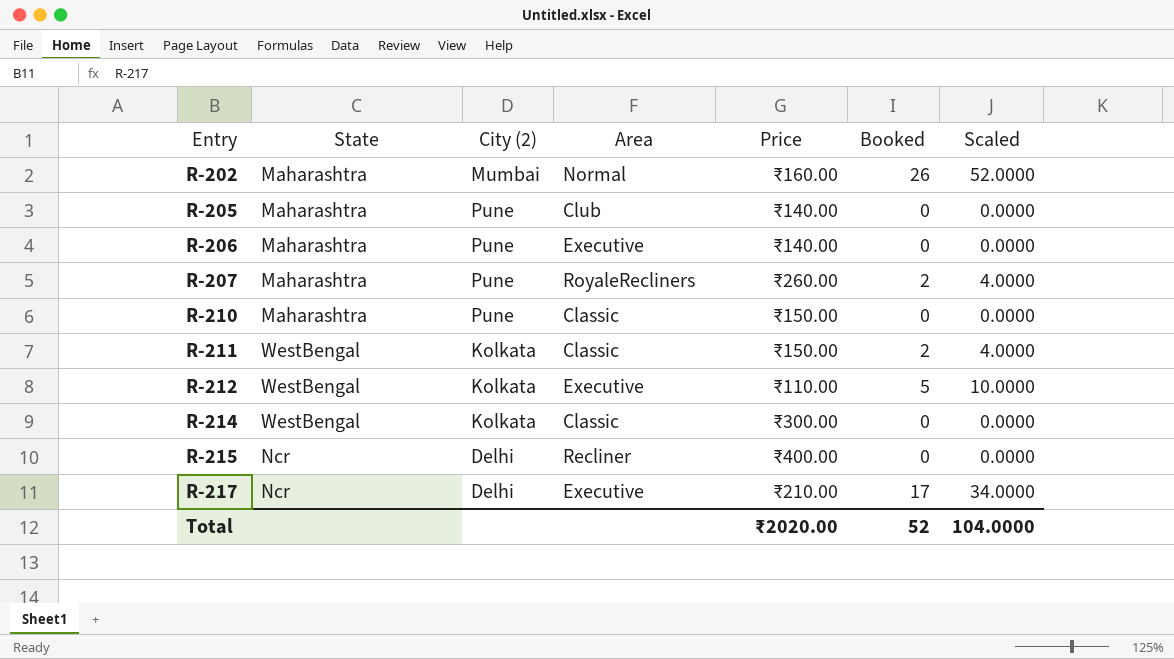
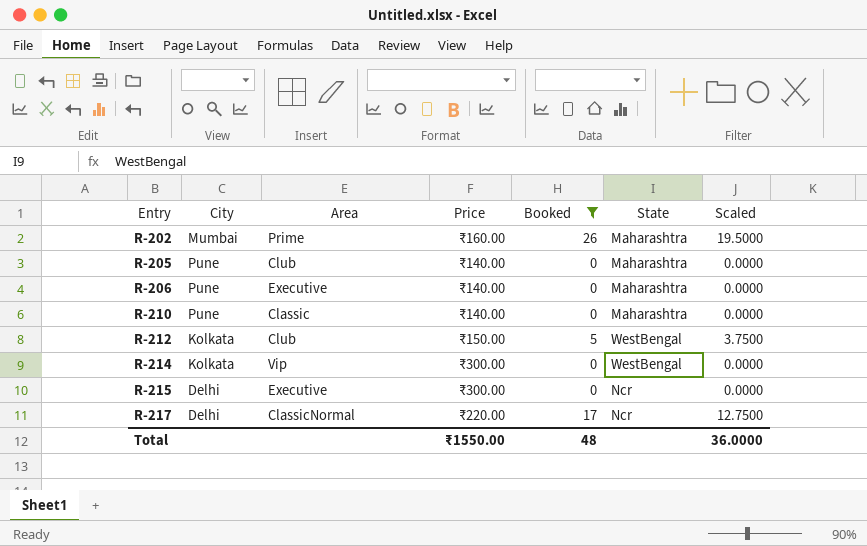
filter: none -> Booked != 2
column name: City (2) -> City
column State | position: 2 -> 6
column Scaled | formula: [Booked] * 2 -> [Booked] * 0.75
R-202 | Area: Normal -> Prime
R-210 | Price: ₹150.00 -> ₹140.00
R-212 | Area: Executive -> Club
R-212 | Price: ₹110.00 -> ₹150.00
R-214 | Area: Classic -> Vip
R-215 | Area: Recliner -> Executive
R-215 | Price: ₹400.00 -> ₹300.00
R-217 | Area: Executive -> ClassicNormal
R-217 | Price: ₹210.00 -> ₹220.00
Total | Price: ₹2020.00 -> ₹1550.00
Total | Booked: 52 -> 48
Total | Scaled: 104.0000 -> 36.0000

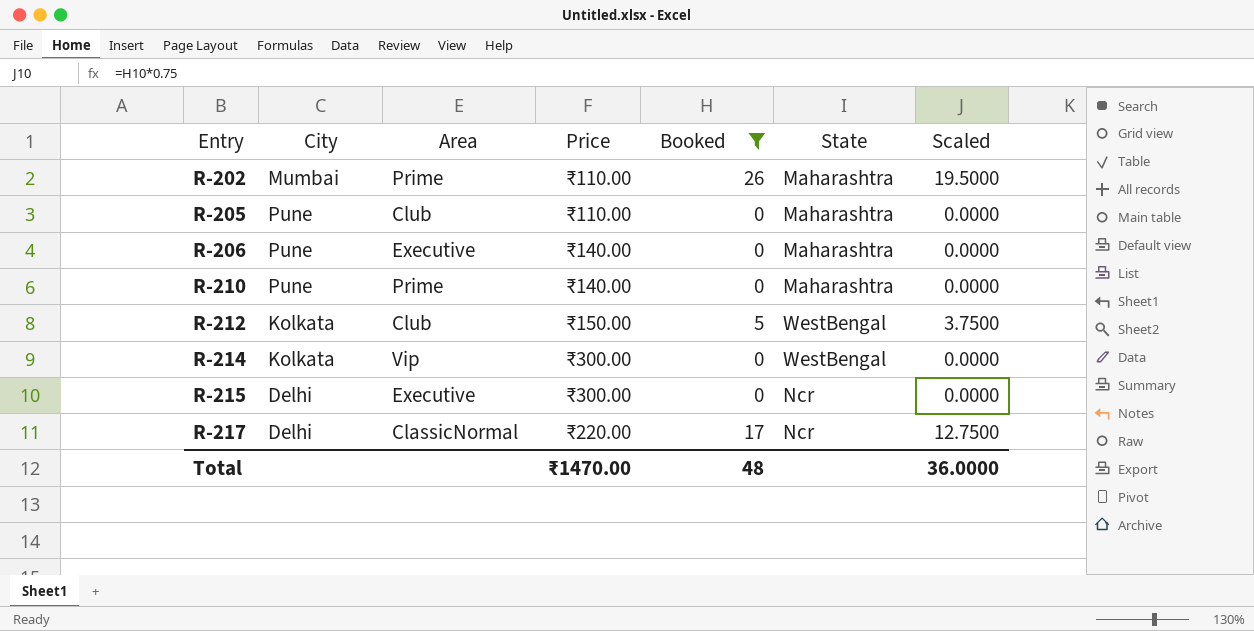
R-202 | Price: ₹160.00 -> ₹110.00
R-205 | Price: ₹140.00 -> ₹110.00
R-210 | Area: Classic -> Prime
Total | Price: ₹1550.00 -> ₹1470.00

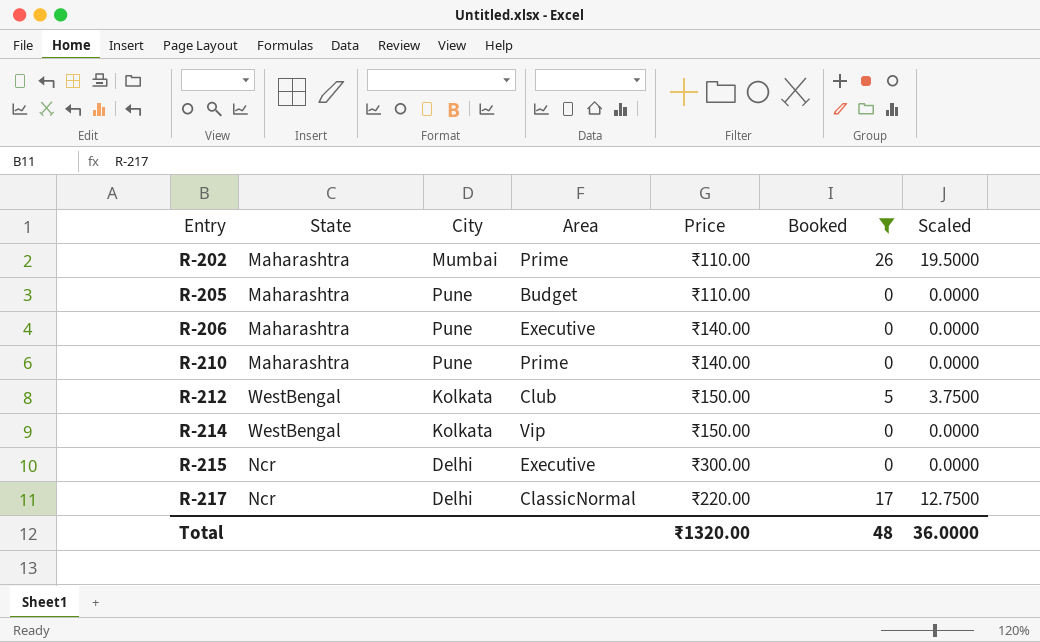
column State | position: 6 -> 2
R-205 | Area: Club -> Budget
R-214 | Price: ₹300.00 -> ₹150.00
Total | Price: ₹1470.00 -> ₹1320.00

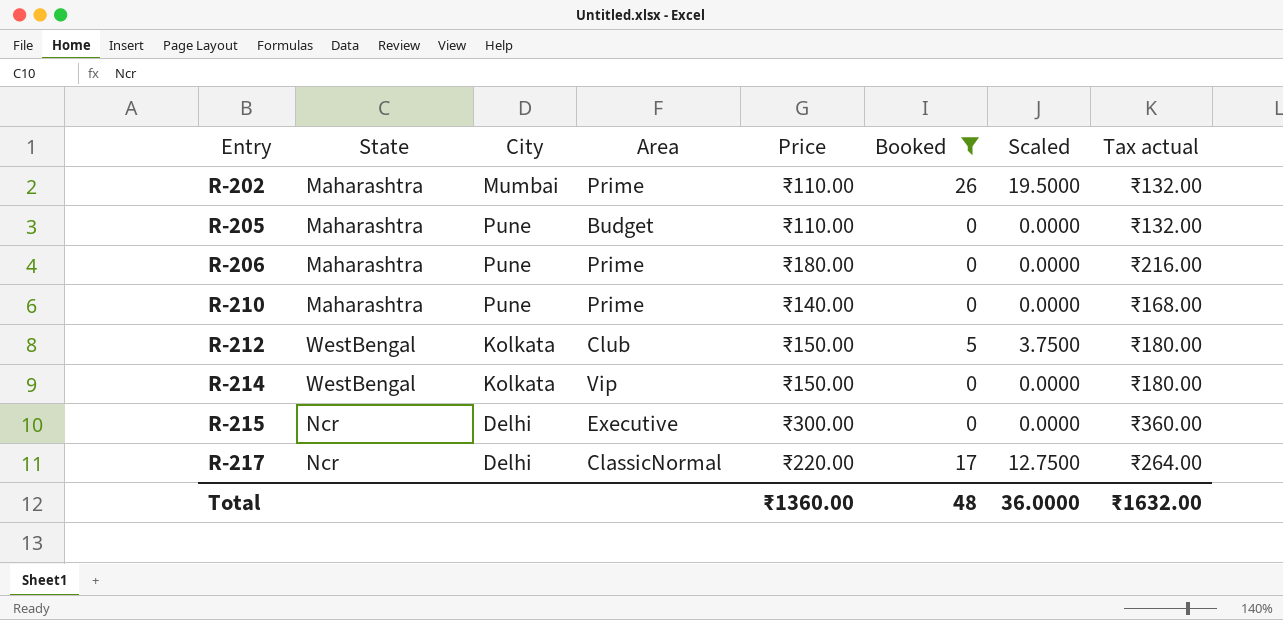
column Tax actual | formula: none -> [Price] * 1.2
R-206 | Area: Executive -> Prime
R-206 | Price: ₹140.00 -> ₹180.00
Total | Price: ₹1320.00 -> ₹1360.00

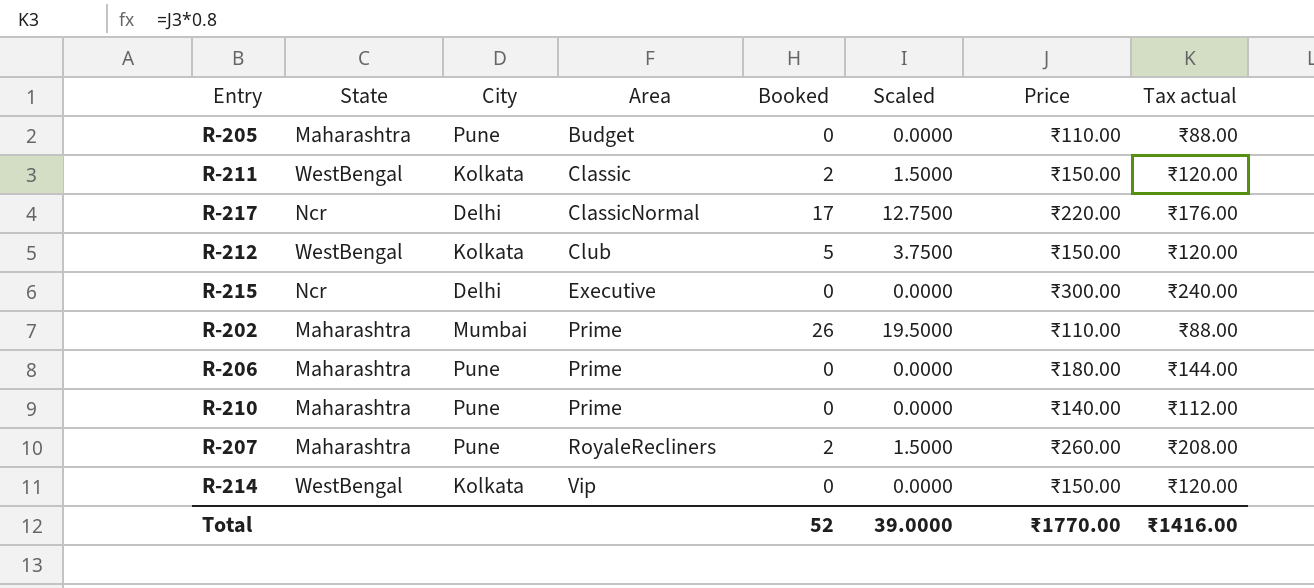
filter: Booked != 2 -> none
row order: Entry ascending -> Area ascending
column Price | position: 5 -> 7
column Tax actual | formula: [Price] * 1.2 -> [Price] * 0.8
Total | Booked: 48 -> 52
Total | Scaled: 36.0000 -> 39.0000
Total | Price: ₹1360.00 -> ₹1770.00
Total | Tax actual: ₹1632.00 -> ₹1416.00

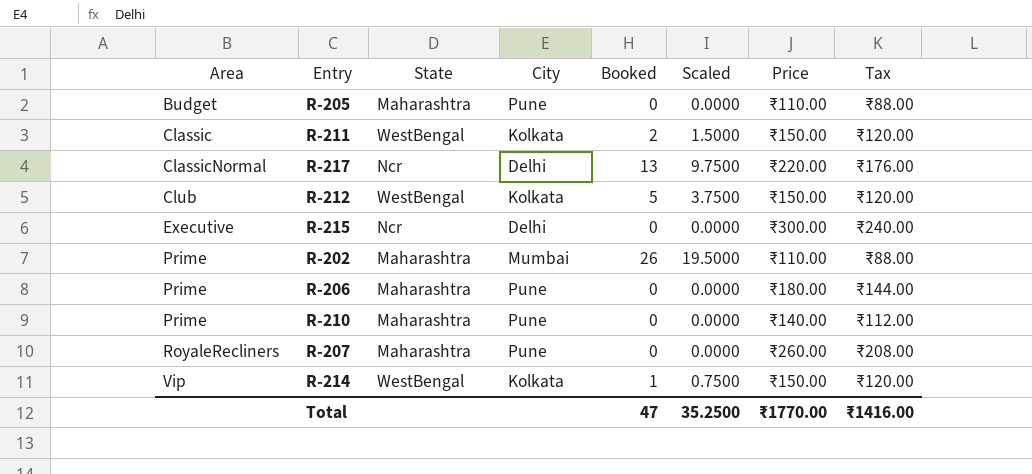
column Area | position: 4 -> 1
column name: Tax actual -> Tax
R-217 | Booked: 17 -> 13
R-217 | Scaled: 12.7500 -> 9.7500
R-207 | Booked: 2 -> 0
R-207 | Scaled: 1.5000 -> 0.0000
R-214 | Booked: 0 -> 1
R-214 | Scaled: 0.0000 -> 0.7500
Total | Booked: 52 -> 47
Total | Scaled: 39.0000 -> 35.2500

